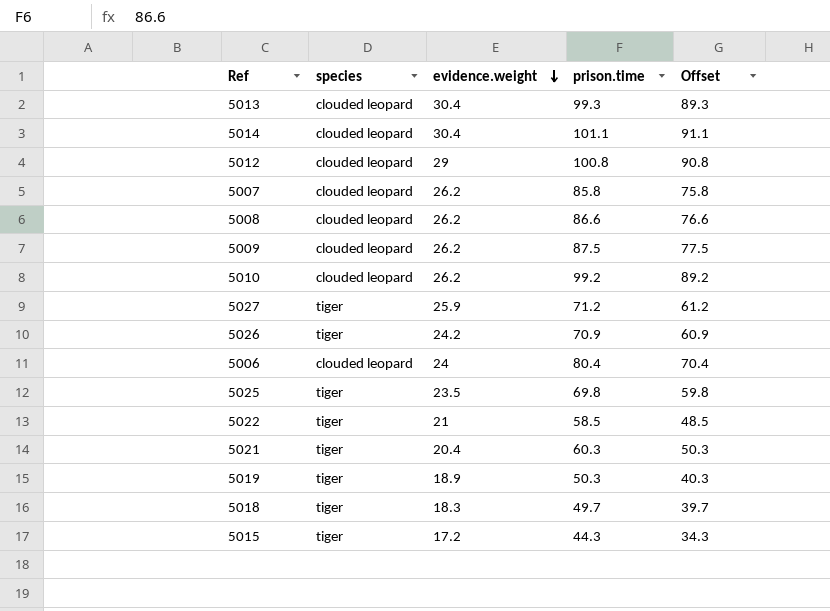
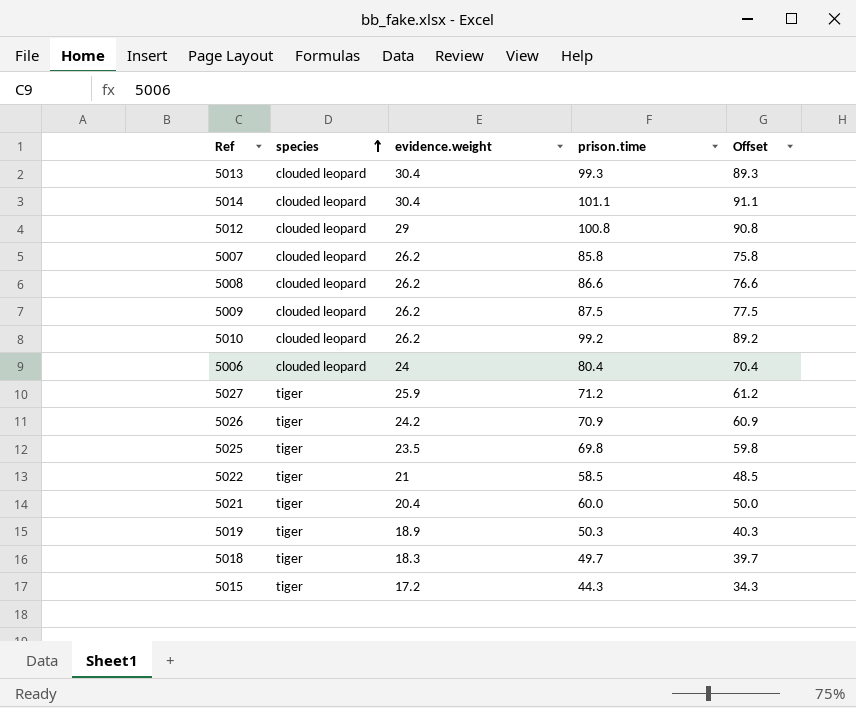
row order: evidence.weight descending -> species ascending
5021 | prison.time: 60.3 -> 60.0
5021 | Offset: 50.3 -> 50.0

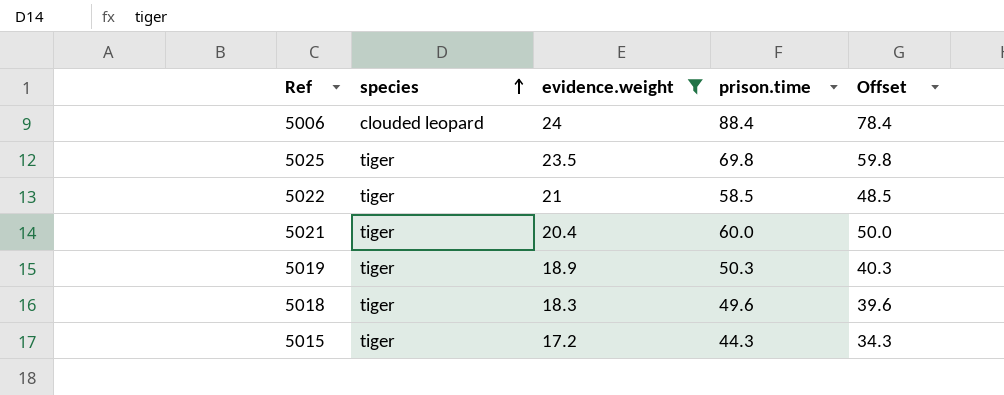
filter: none -> evidence.weight <= 24
5006 | prison.time: 80.4 -> 88.4
5006 | Offset: 70.4 -> 78.4
5018 | prison.time: 49.7 -> 49.6
5018 | Offset: 39.7 -> 39.6

